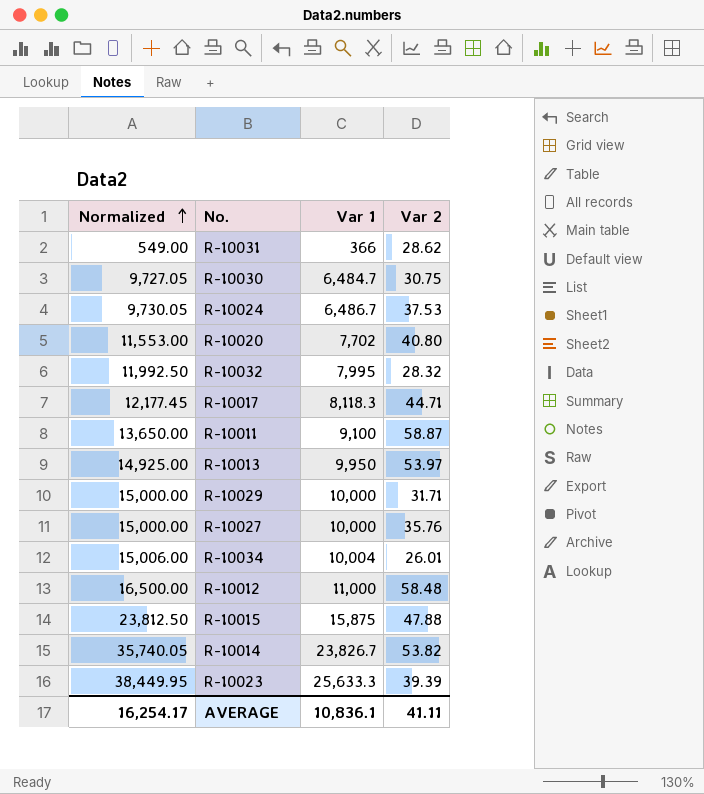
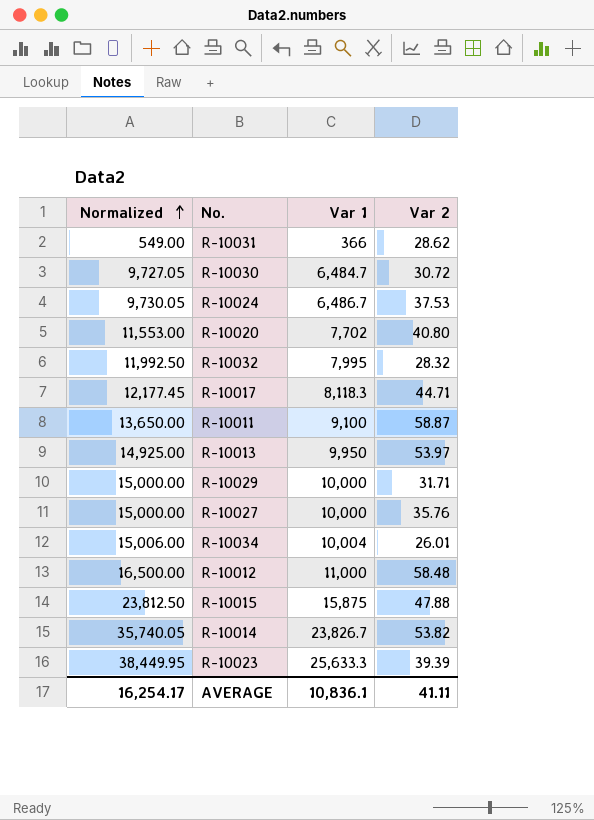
R-10030 | Var 2: 30.75 -> 30.72

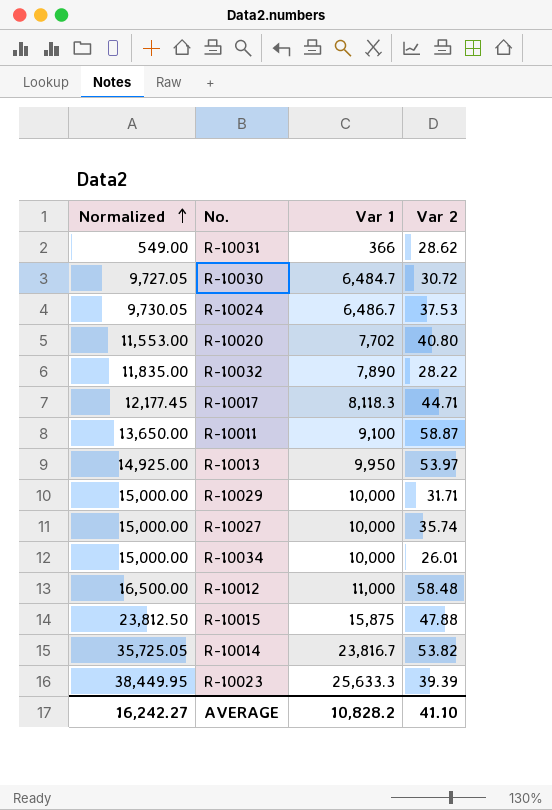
R-10032 | Normalized: 11,992.50 -> 11,835.00
R-10032 | Var 1: 7,995 -> 7,890
R-10032 | Var 2: 28.32 -> 28.22
R-10027 | Var 2: 35.76 -> 35.74
R-10034 | Normalized: 15,006.00 -> 15,000.00
R-10034 | Var 1: 10,004 -> 10,000
R-10014 | Normalized: 35,740.05 -> 35,725.05
R-10014 | Var 1: 23,826.7 -> 23,816.7
AVERAGE | Normalized: 16,254.17 -> 16,242.27
AVERAGE | Var 1: 10,836.1 -> 10,828.2
AVERAGE | Var 2: 41.11 -> 41.10

